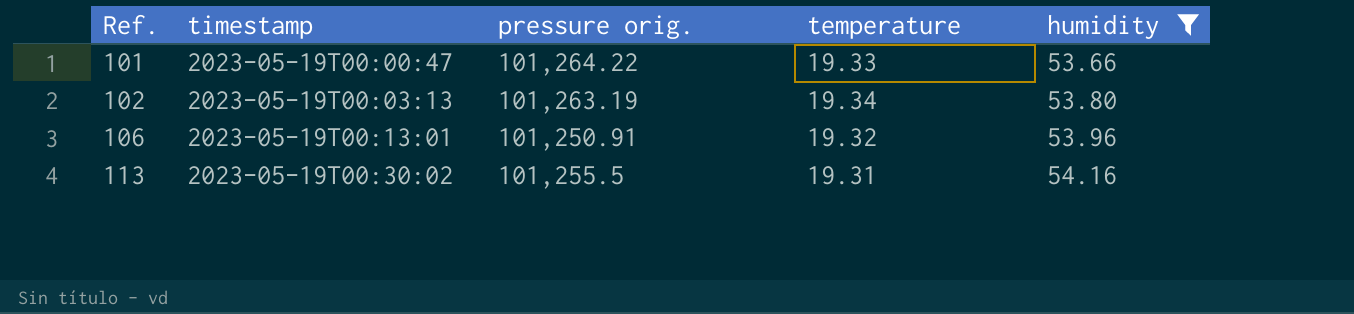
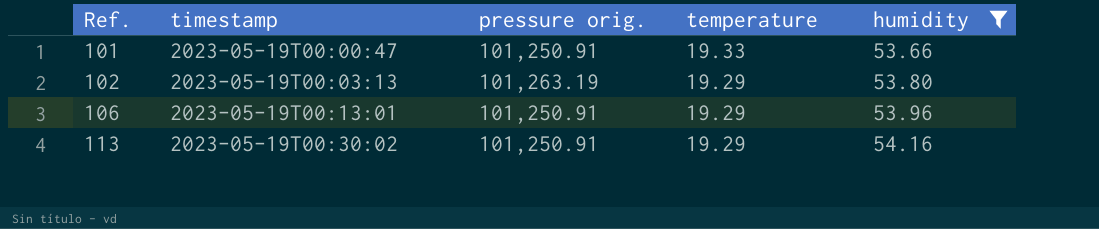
101 | pressure orig.: 101,264.22 -> 101,250.91
102 | temperature: 19.34 -> 19.29
106 | temperature: 19.32 -> 19.29
113 | pressure orig.: 101,255.5 -> 101,250.91
113 | temperature: 19.31 -> 19.29

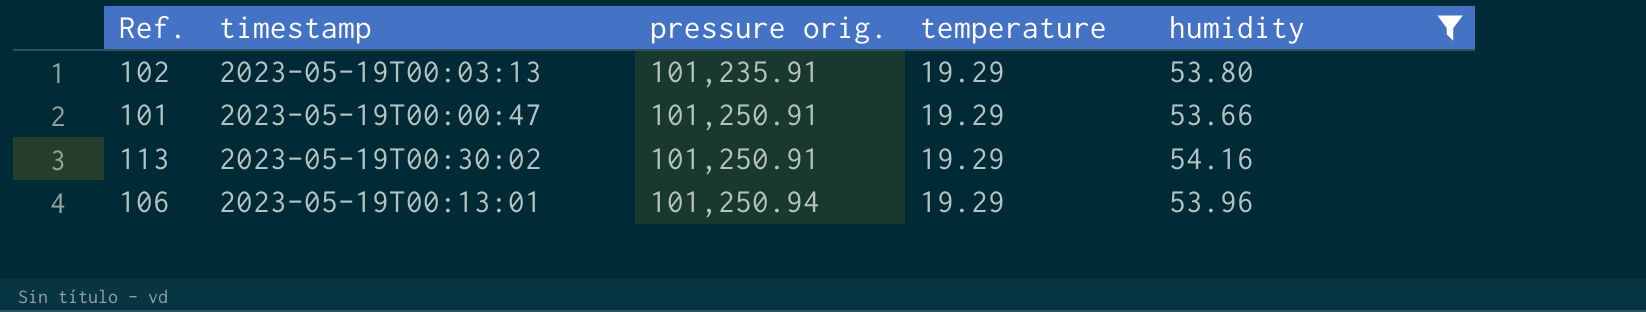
row order: Ref. ascending -> pressure orig. ascending
102 | pressure orig.: 101,263.19 -> 101,235.91
101 | temperature: 19.33 -> 19.29
106 | pressure orig.: 101,250.91 -> 101,250.94

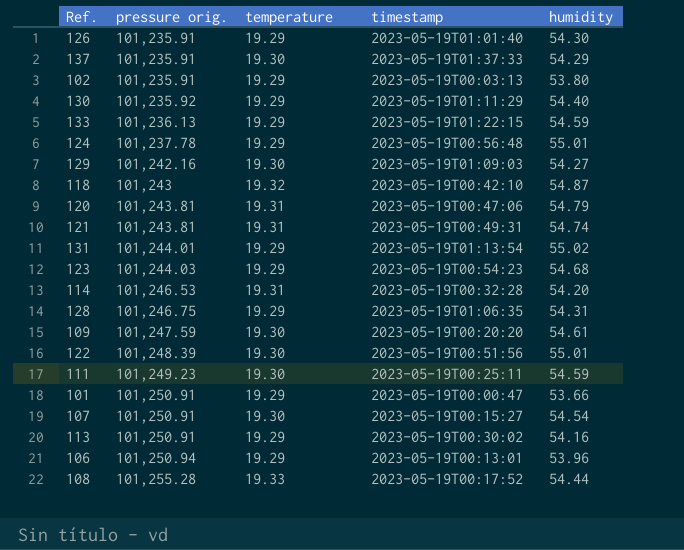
filter: humidity <= 54.16 -> none
column timestamp | position: 2 -> 4

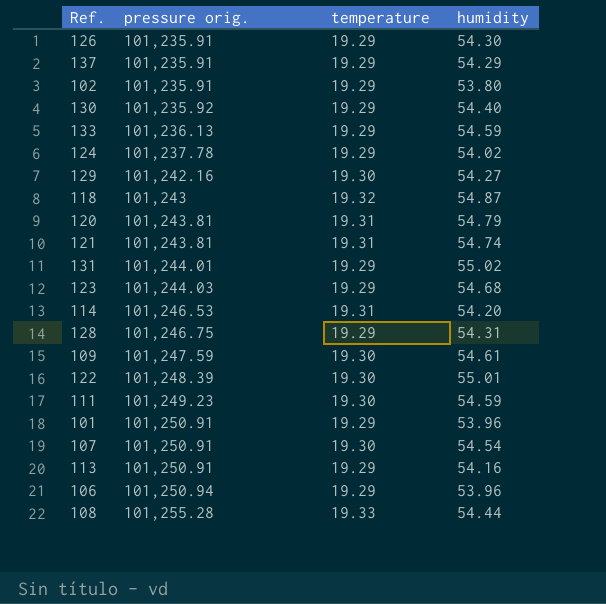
column timestamp | position: 4 -> none
137 | temperature: 19.30 -> 19.29
124 | humidity: 55.01 -> 54.02
101 | humidity: 53.66 -> 53.96

